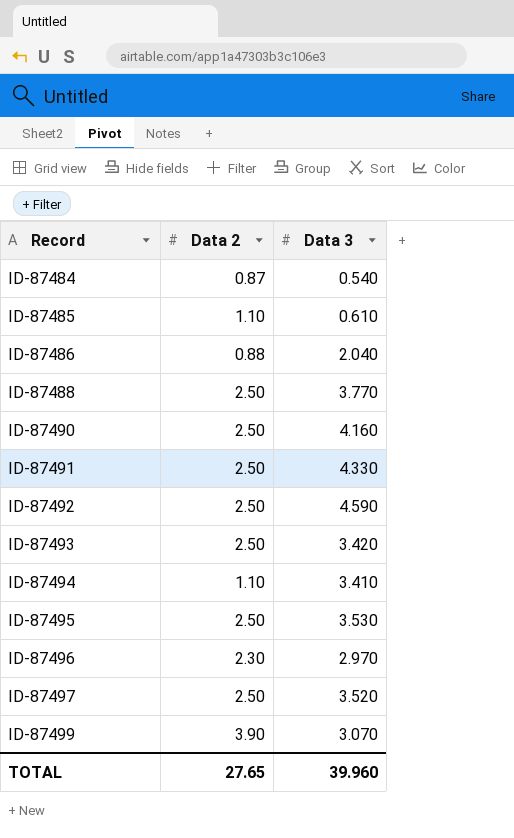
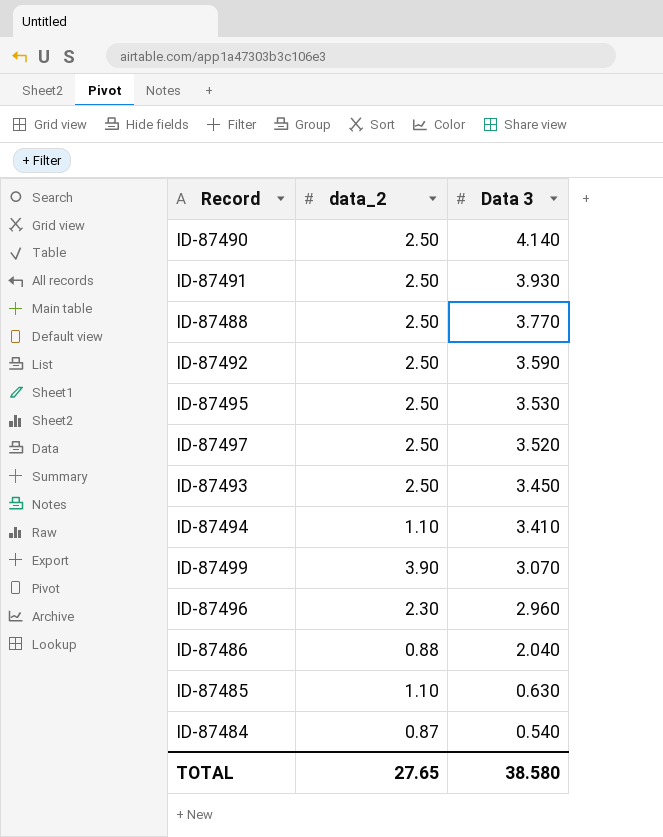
row order: Record ascending -> Data 3 descending
column name: Data 2 -> data_2
ID-87490 | Data 3: 4.160 -> 4.140
ID-87491 | Data 3: 4.330 -> 3.930
ID-87492 | Data 3: 4.590 -> 3.590
ID-87493 | Data 3: 3.420 -> 3.450
ID-87496 | Data 3: 2.970 -> 2.960
ID-87485 | Data 3: 0.610 -> 0.630
TOTAL | Data 3: 39.960 -> 38.580

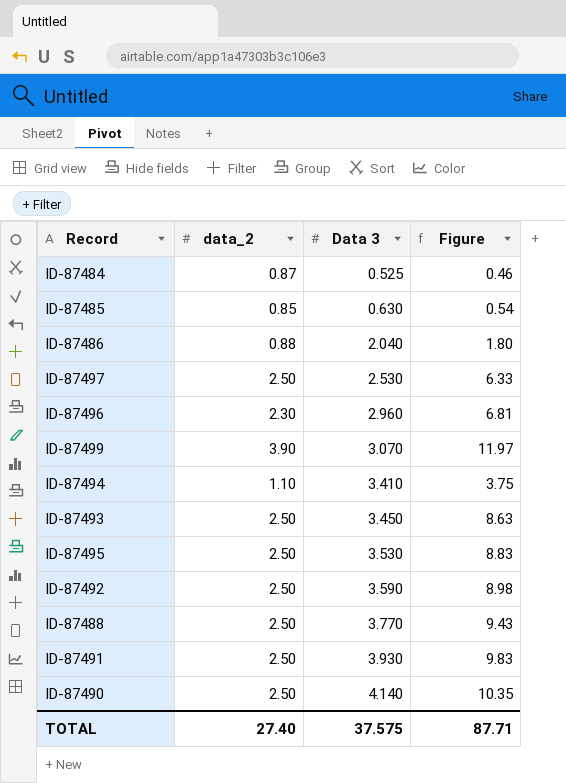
row order: Data 3 descending -> Data 3 ascending
column Figure | formula: none -> [data_2] * [Data 3]
ID-87484 | Data 3: 0.540 -> 0.525
ID-87485 | data_2: 1.10 -> 0.85
ID-87497 | Data 3: 3.520 -> 2.530
TOTAL | data_2: 27.65 -> 27.40
TOTAL | Data 3: 38.580 -> 37.575

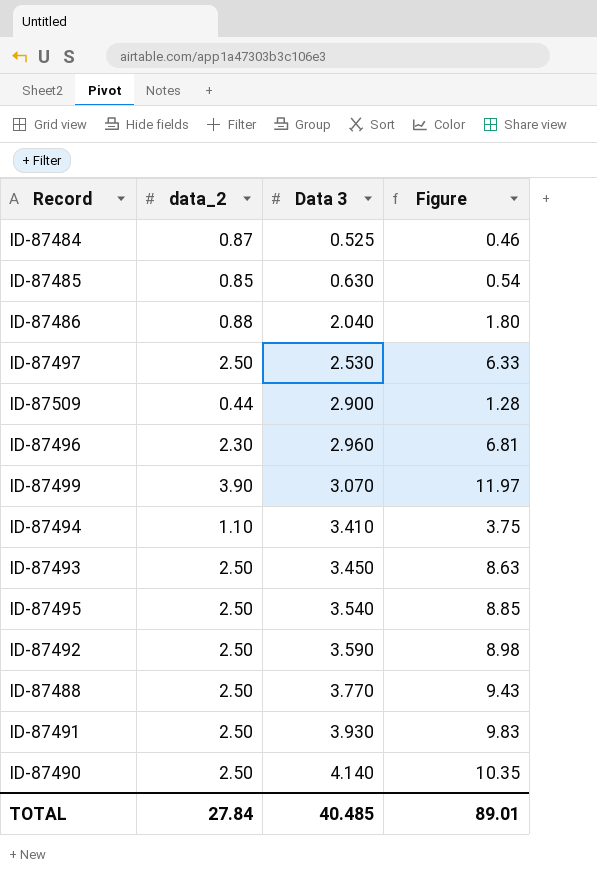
row ID-87509: none -> 0.44 | 2.900 | 1.28
ID-87495 | Data 3: 3.530 -> 3.540
ID-87495 | Figure: 8.83 -> 8.85
TOTAL | data_2: 27.40 -> 27.84
TOTAL | Data 3: 37.575 -> 40.485
TOTAL | Figure: 87.71 -> 89.01

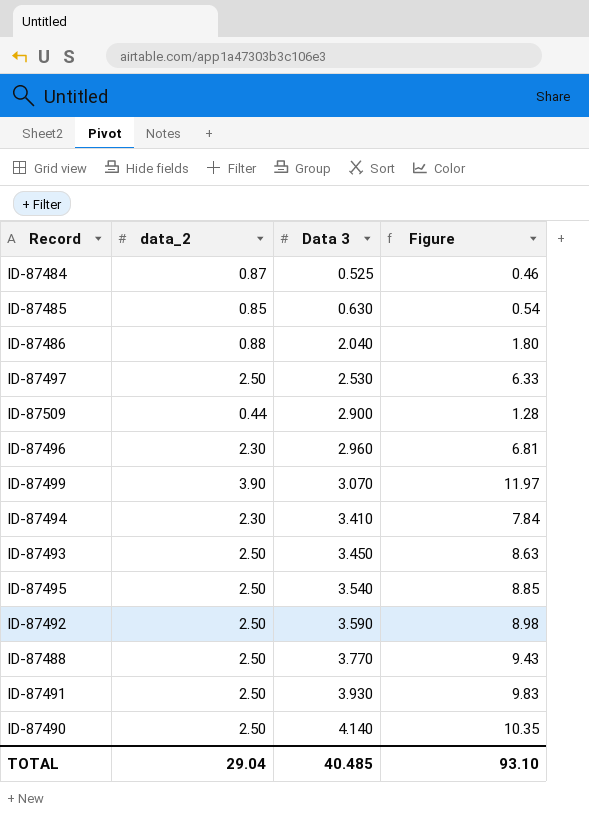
ID-87494 | data_2: 1.10 -> 2.30
ID-87494 | Figure: 3.75 -> 7.84
TOTAL | data_2: 27.84 -> 29.04
TOTAL | Figure: 89.01 -> 93.10

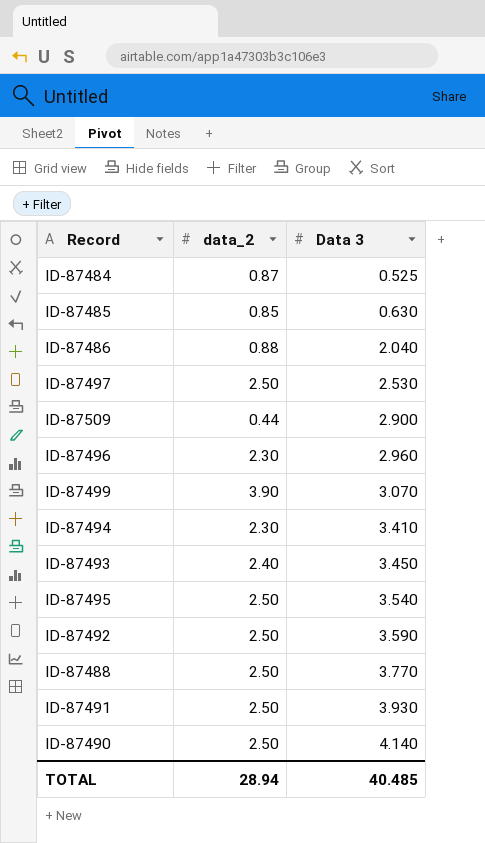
column Figure | formula: [data_2] * [Data 3] -> none
ID-87493 | data_2: 2.50 -> 2.40
TOTAL | data_2: 29.04 -> 28.94

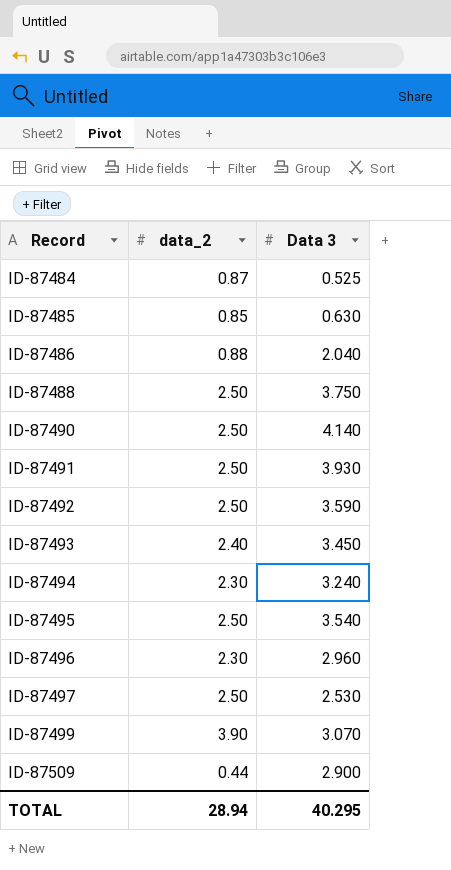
row order: Data 3 ascending -> Record ascending
ID-87488 | Data 3: 3.770 -> 3.750
ID-87494 | Data 3: 3.410 -> 3.240
TOTAL | Data 3: 40.485 -> 40.295

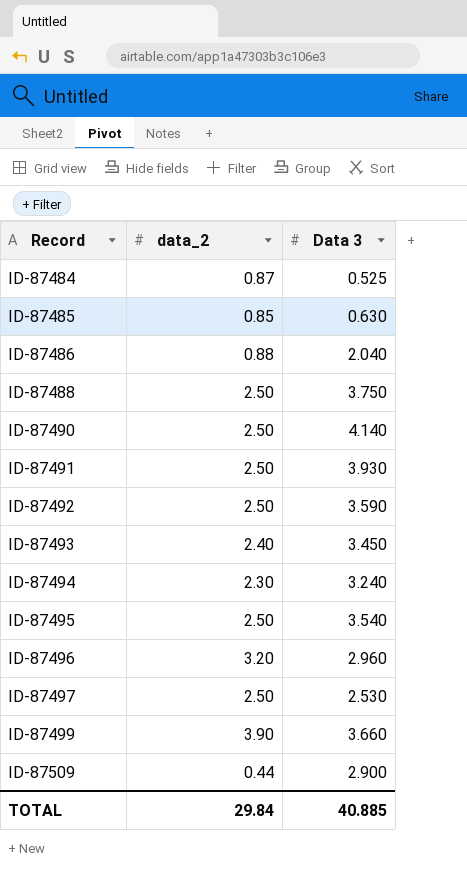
ID-87496 | data_2: 2.30 -> 3.20
ID-87499 | Data 3: 3.070 -> 3.660
TOTAL | data_2: 28.94 -> 29.84
TOTAL | Data 3: 40.295 -> 40.885

